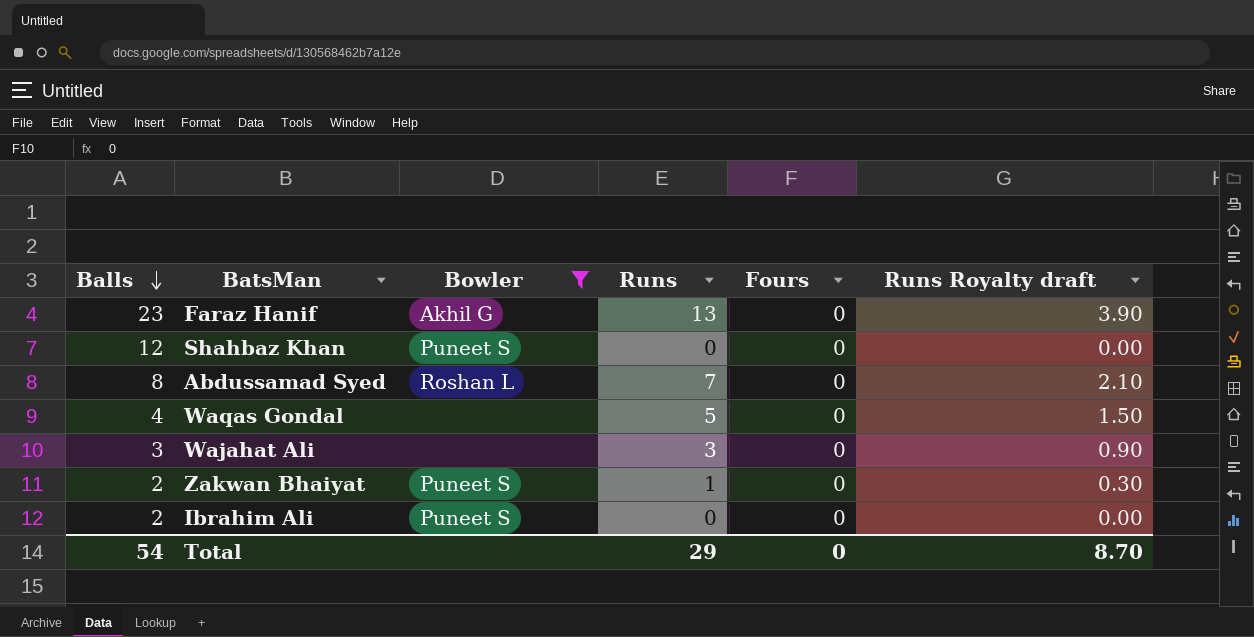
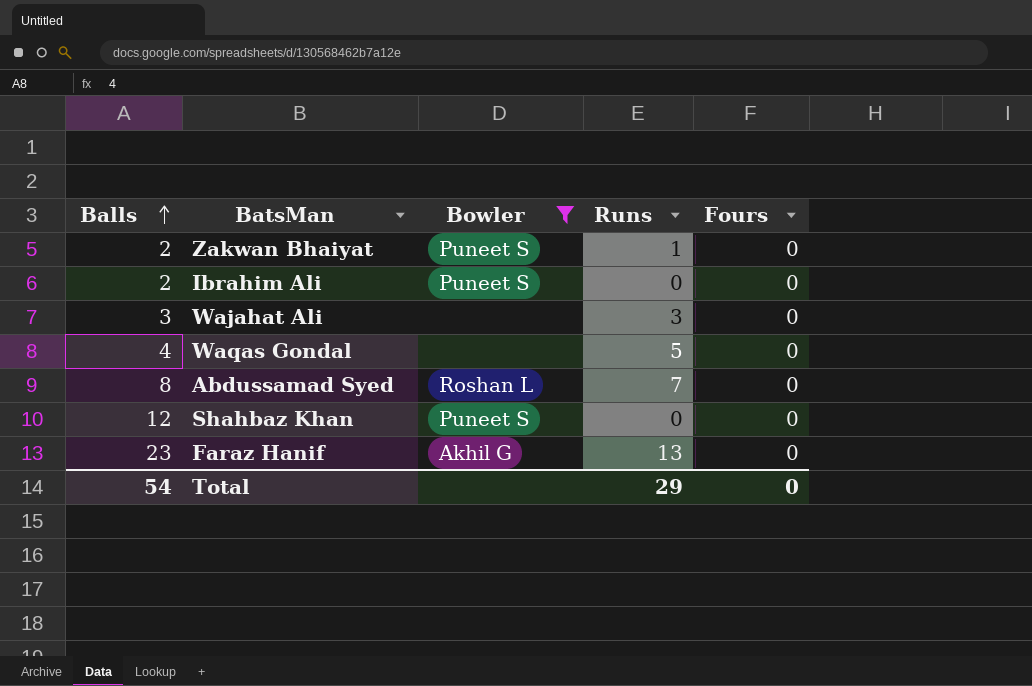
row order: Balls descending -> Balls ascending
column Runs Royalty draft | formula: [Runs] * 0.3 -> none

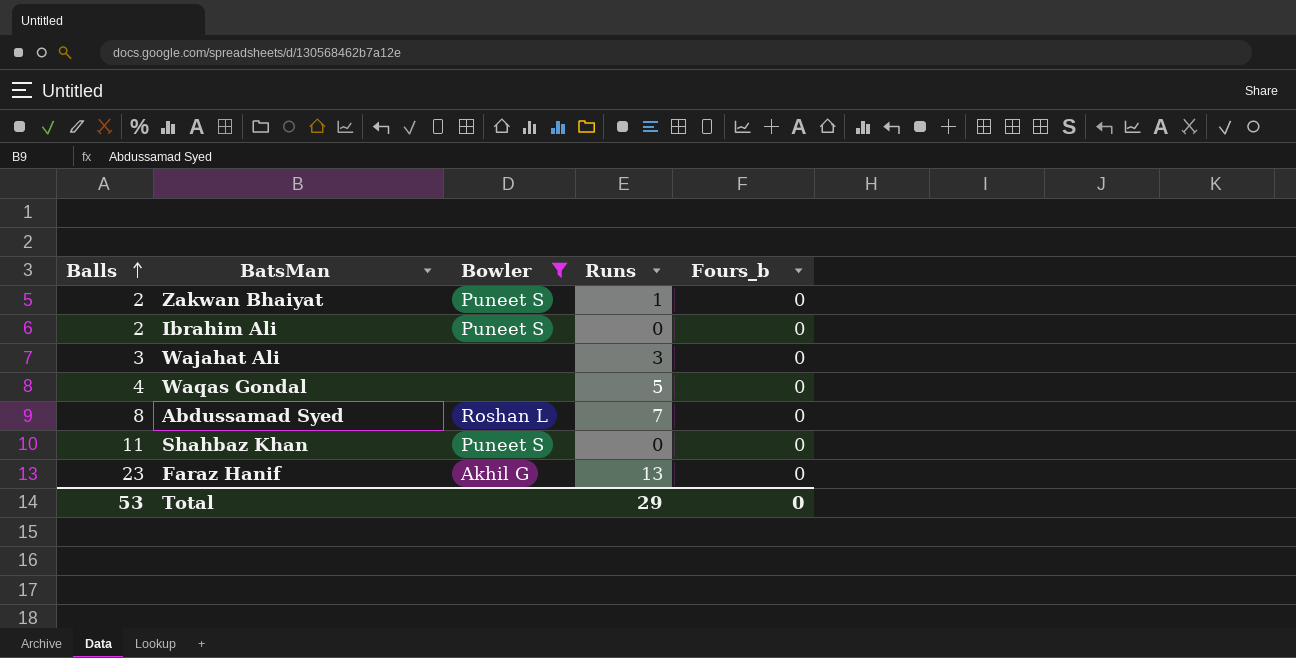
column name: Fours -> Fours_b
Shahbaz Khan | Balls: 12 -> 11
Total | Balls: 54 -> 53

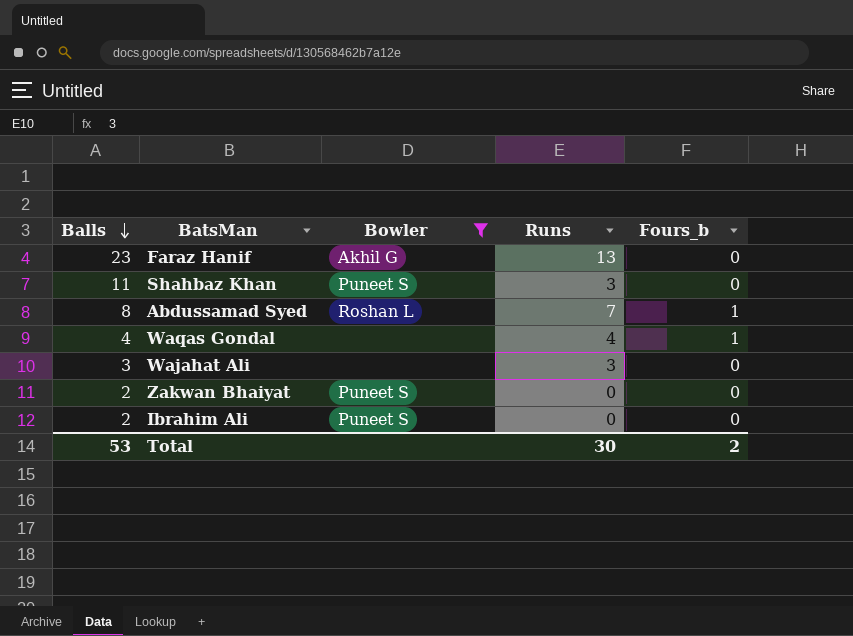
row order: Balls ascending -> Balls descending
Shahbaz Khan | Runs: 0 -> 3
Abdussamad Syed | Fours_b: 0 -> 1
Waqas Gondal | Runs: 5 -> 4
Waqas Gondal | Fours_b: 0 -> 1
Zakwan Bhaiyat | Runs: 1 -> 0
Total | Runs: 29 -> 30
Total | Fours_b: 0 -> 2

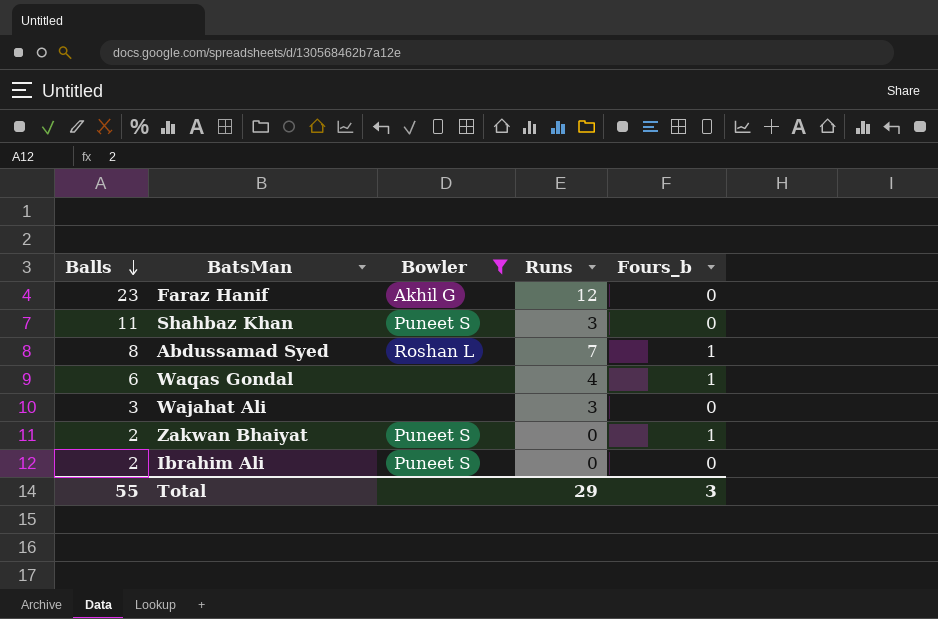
Faraz Hanif | Runs: 13 -> 12
Waqas Gondal | Balls: 4 -> 6
Zakwan Bhaiyat | Fours_b: 0 -> 1
Total | Balls: 53 -> 55
Total | Runs: 30 -> 29
Total | Fours_b: 2 -> 3

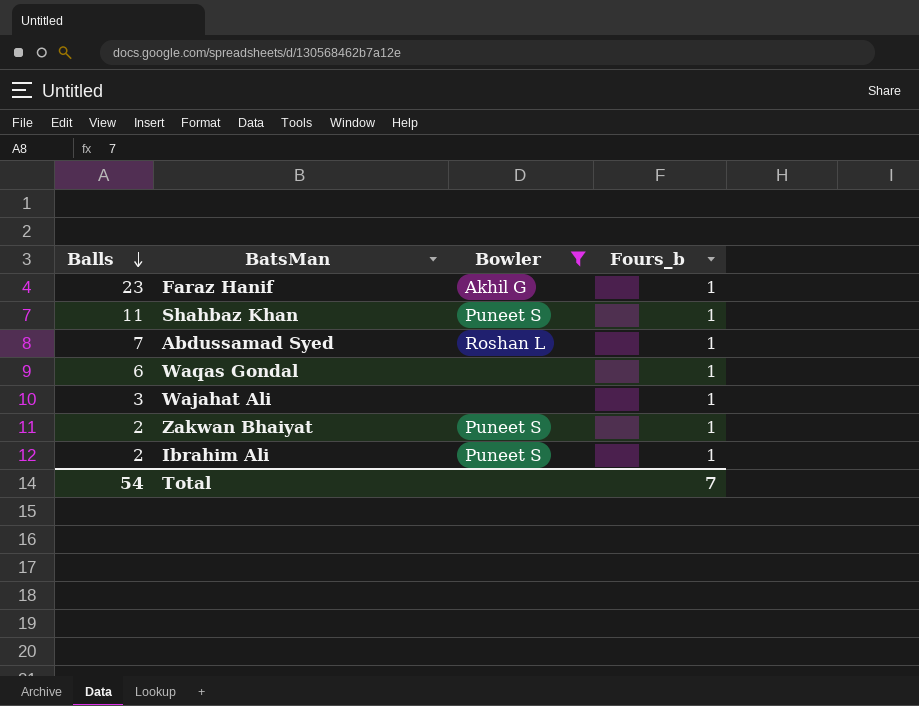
column Runs | position: 4 -> none
Faraz Hanif | Fours_b: 0 -> 1
Shahbaz Khan | Fours_b: 0 -> 1
Abdussamad Syed | Balls: 8 -> 7
Wajahat Ali | Fours_b: 0 -> 1
Ibrahim Ali | Fours_b: 0 -> 1
Total | Balls: 55 -> 54
Total | Fours_b: 3 -> 7

